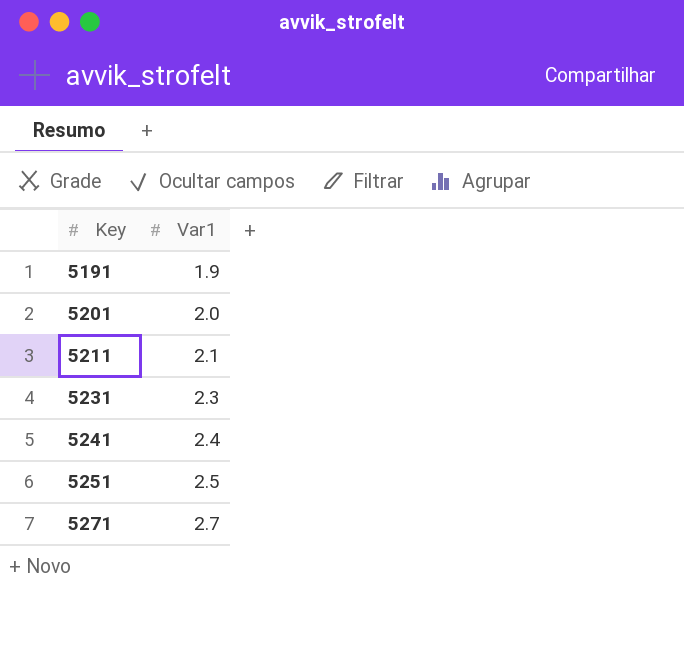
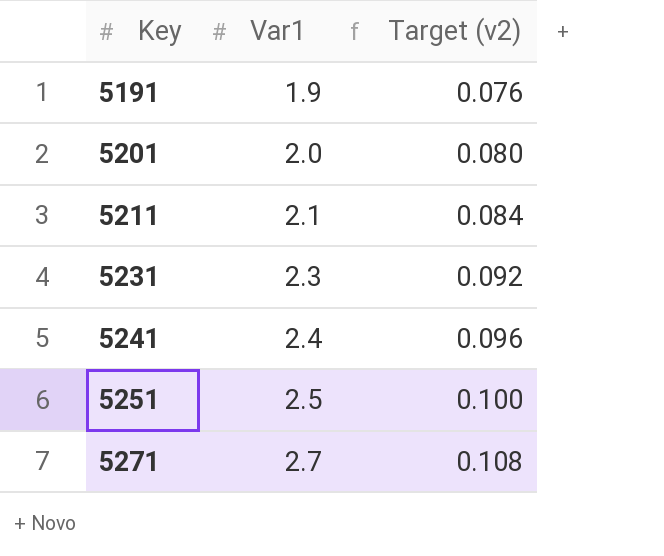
column Target (v2) | formula: none -> [Var1] * 0.04

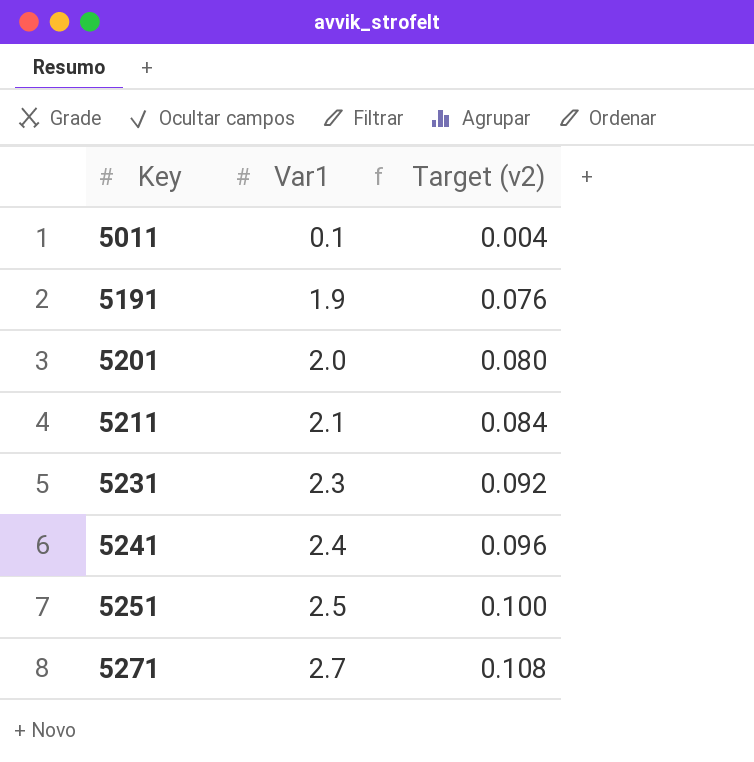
row 5011: none -> 0.1 | 0.004

